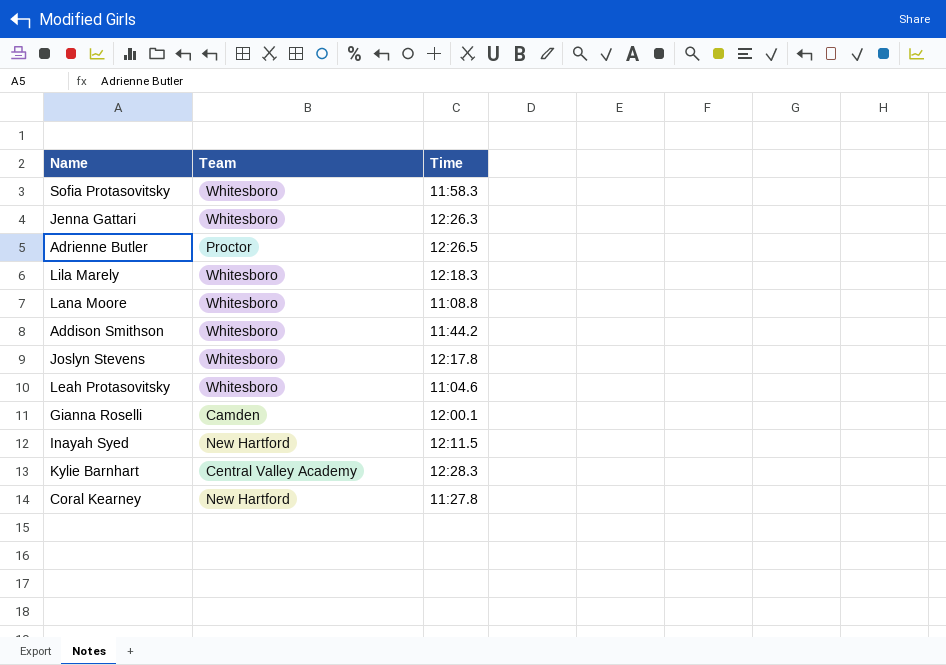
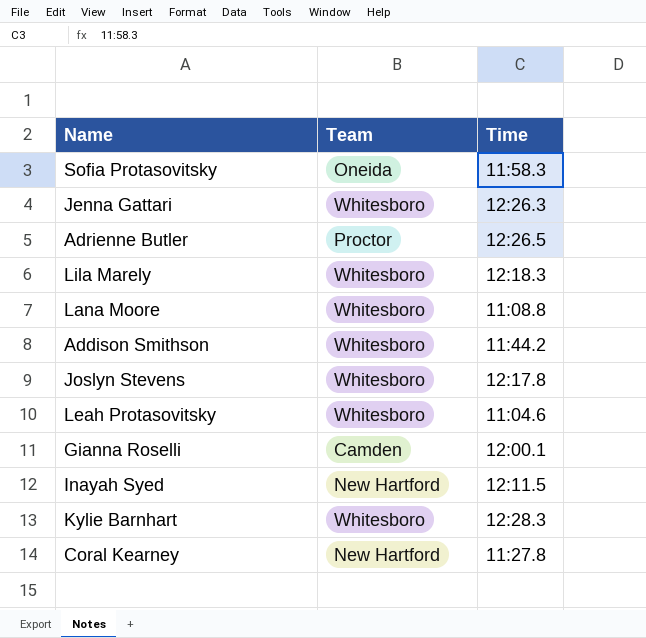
Sofia Protasovitsky | Team: Whitesboro -> Oneida
Kylie Barnhart | Team: Central Valley Academy -> Whitesboro

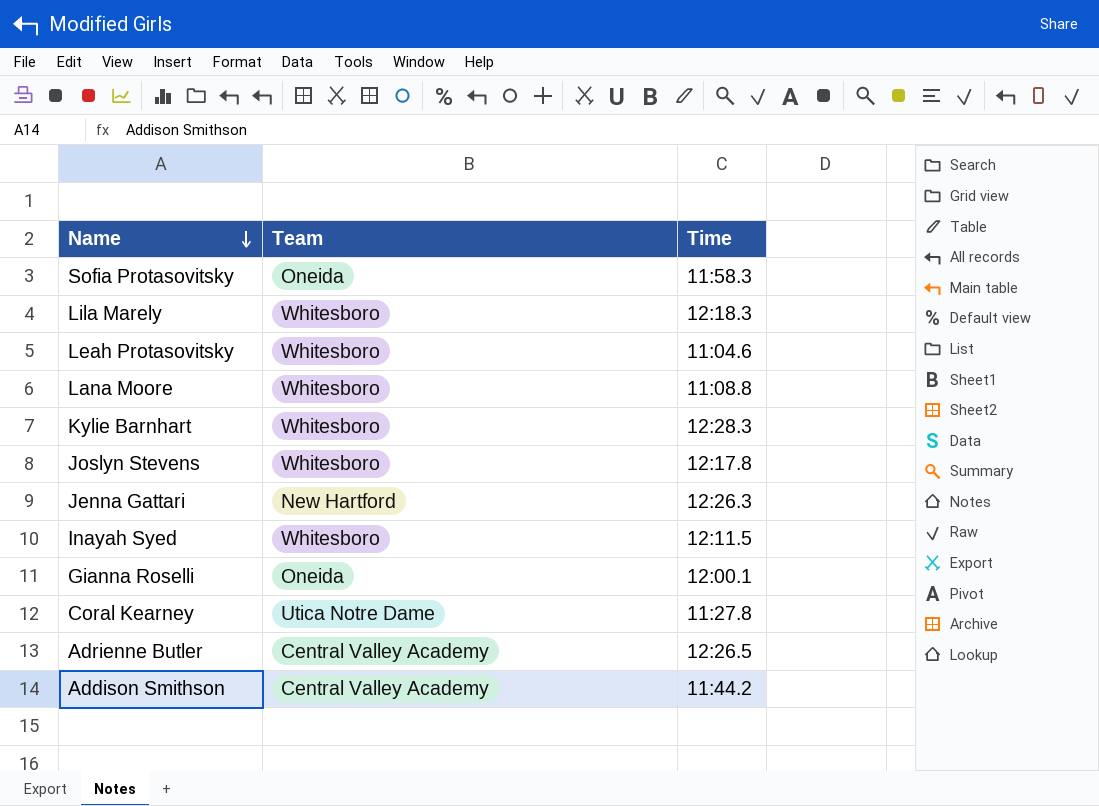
row order: none -> Name descending
Jenna Gattari | Team: Whitesboro -> New Hartford
Inayah Syed | Team: New Hartford -> Whitesboro
Gianna Roselli | Team: Camden -> Oneida
Coral Kearney | Team: New Hartford -> Utica Notre Dame
Adrienne Butler | Team: Proctor -> Central Valley Academy
Addison Smithson | Team: Whitesboro -> Central Valley Academy

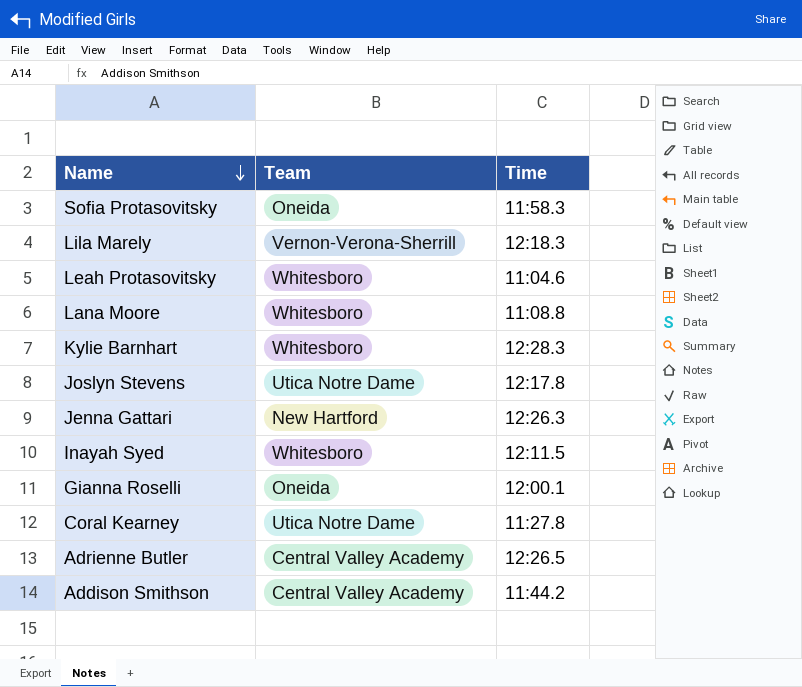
Lila Marely | Team: Whitesboro -> Vernon-Verona-Sherrill
Joslyn Stevens | Team: Whitesboro -> Utica Notre Dame

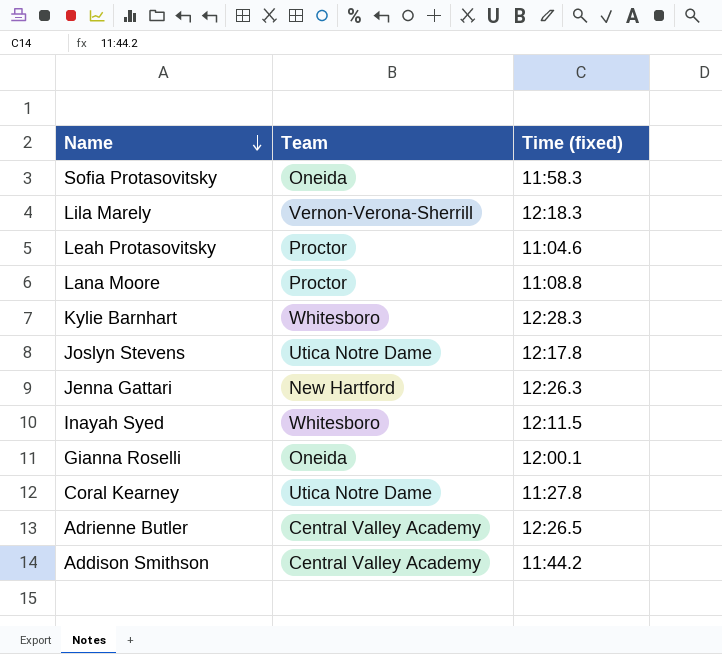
column name: Time -> Time (fixed)
Leah Protasovitsky | Team: Whitesboro -> Proctor
Lana Moore | Team: Whitesboro -> Proctor

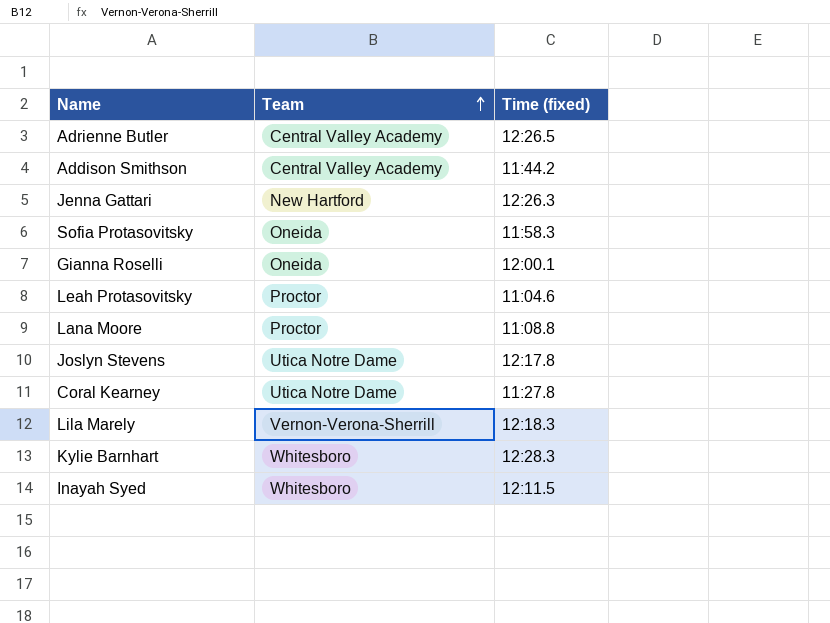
row order: Name descending -> Team ascending

